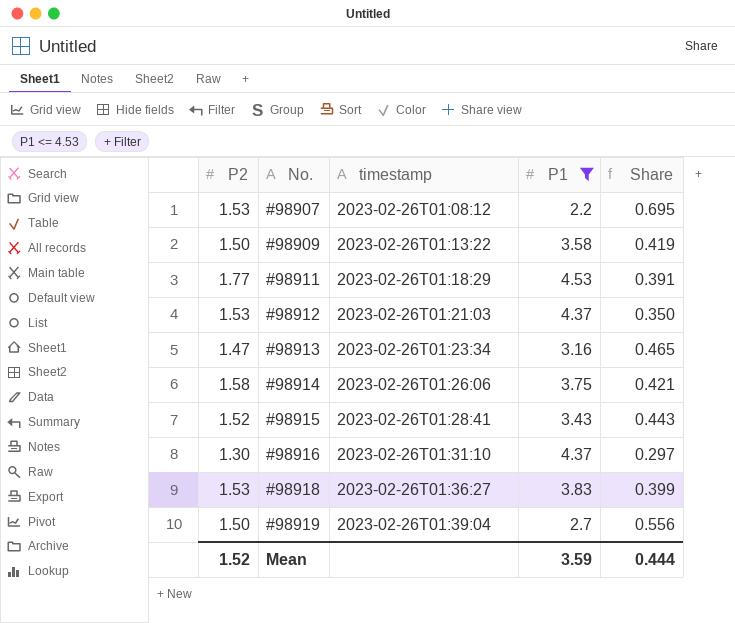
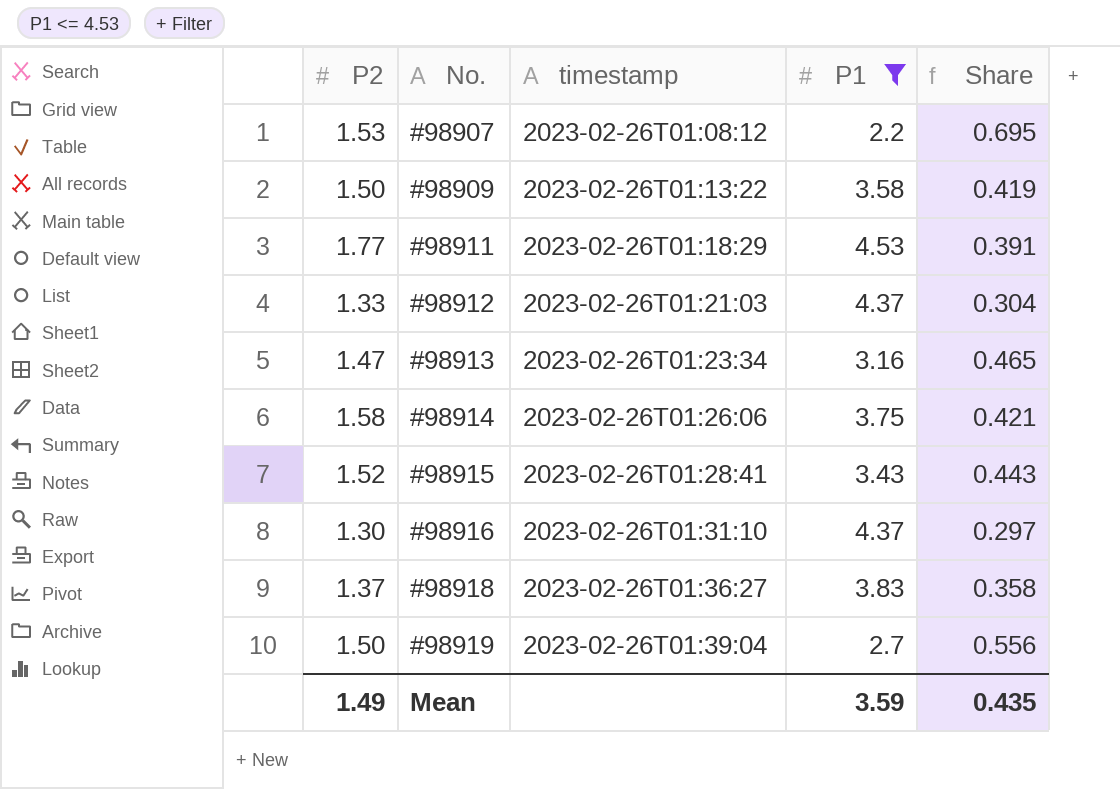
#98912 | P2: 1.53 -> 1.33
#98912 | Share: 0.350 -> 0.304
#98918 | P2: 1.53 -> 1.37
#98918 | Share: 0.399 -> 0.358
Mean | P2: 1.52 -> 1.49
Mean | Share: 0.444 -> 0.435

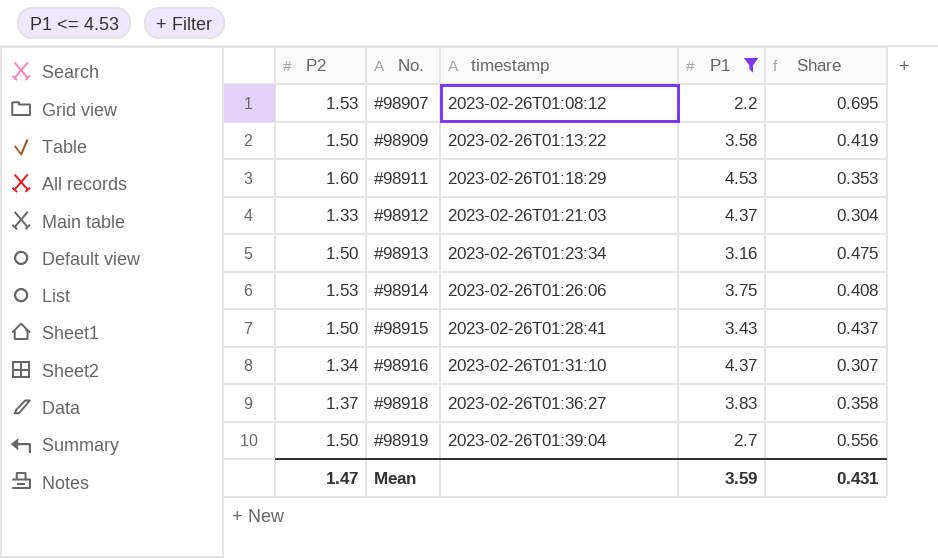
#98911 | P2: 1.77 -> 1.60
#98911 | Share: 0.391 -> 0.353
#98913 | P2: 1.47 -> 1.50
#98913 | Share: 0.465 -> 0.475
#98914 | P2: 1.58 -> 1.53
#98914 | Share: 0.421 -> 0.408
#98915 | P2: 1.52 -> 1.50
#98915 | Share: 0.443 -> 0.437
#98916 | P2: 1.30 -> 1.34
#98916 | Share: 0.297 -> 0.307
Mean | P2: 1.49 -> 1.47
Mean | Share: 0.435 -> 0.431

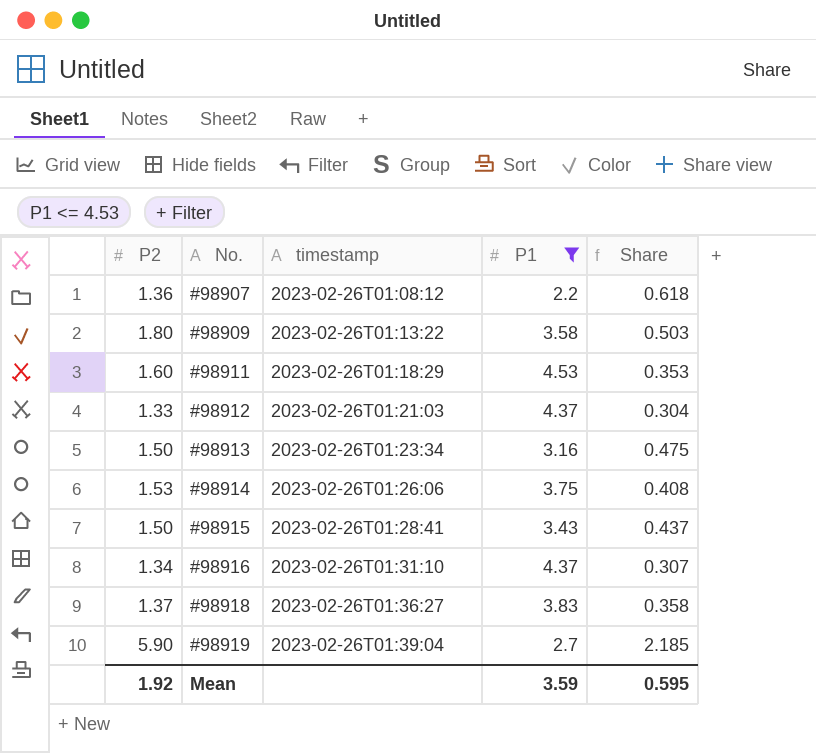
#98907 | P2: 1.53 -> 1.36
#98907 | Share: 0.695 -> 0.618
#98909 | P2: 1.50 -> 1.80
#98909 | Share: 0.419 -> 0.503
#98919 | P2: 1.50 -> 5.90
#98919 | Share: 0.556 -> 2.185
Mean | P2: 1.47 -> 1.92
Mean | Share: 0.431 -> 0.595

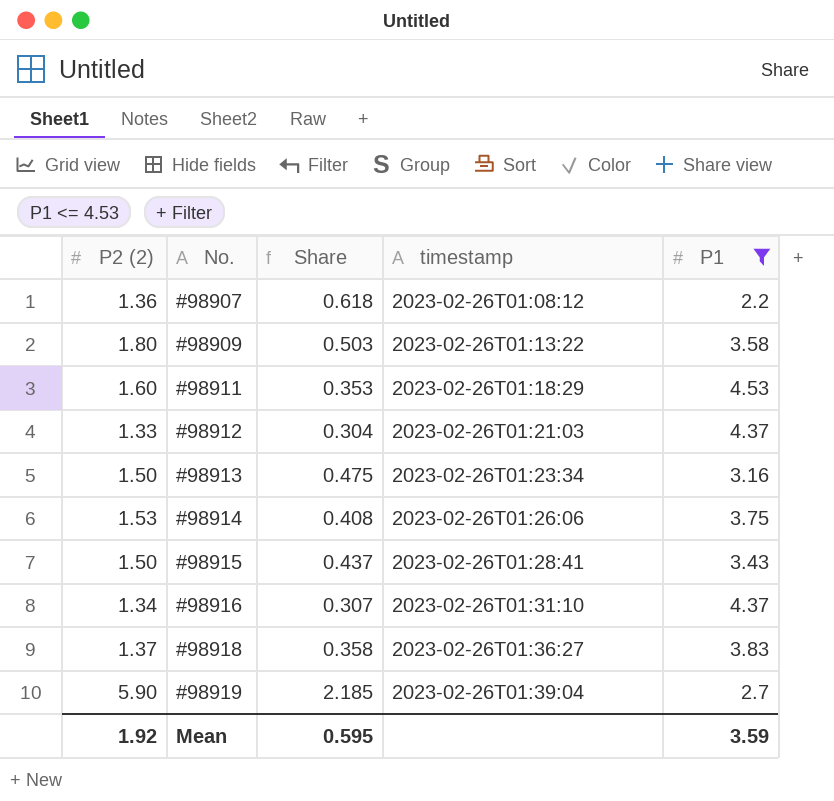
column name: P2 -> P2 (2)
column Share | position: 5 -> 3

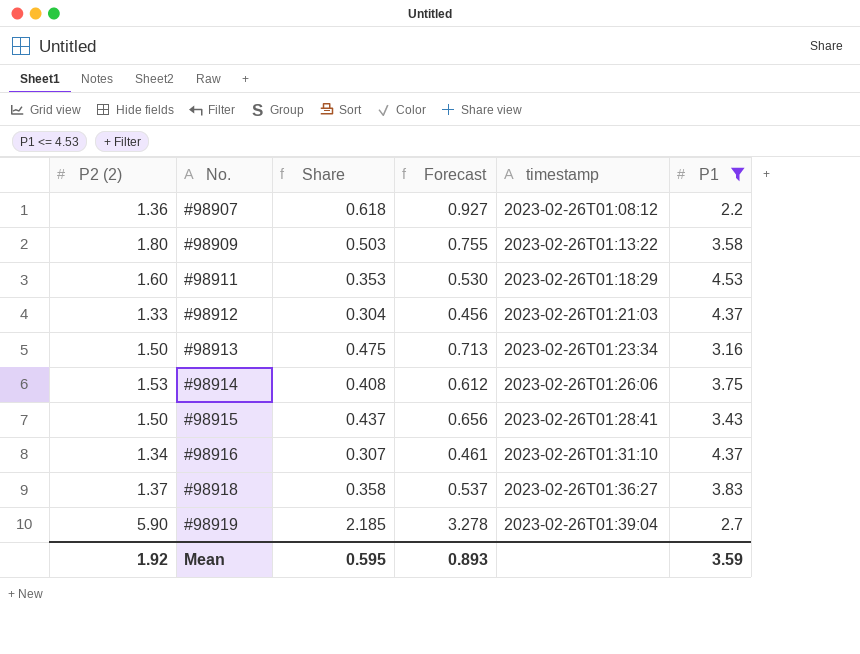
column Forecast | formula: none -> [Share] * 1.5

